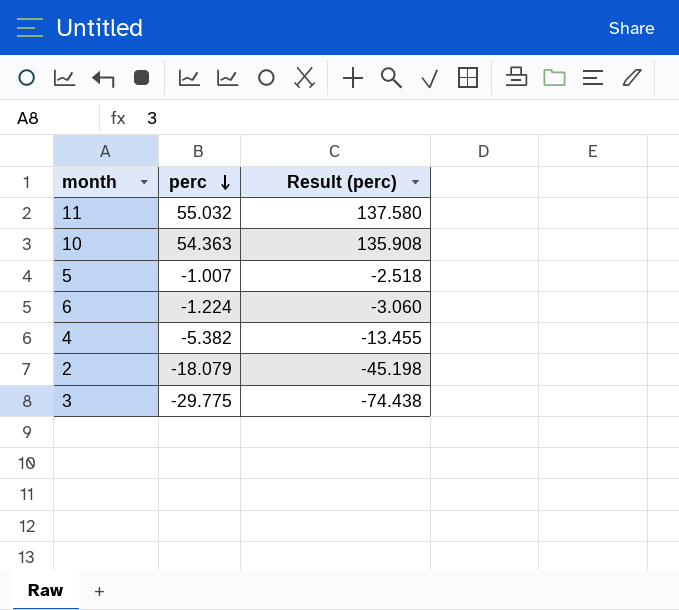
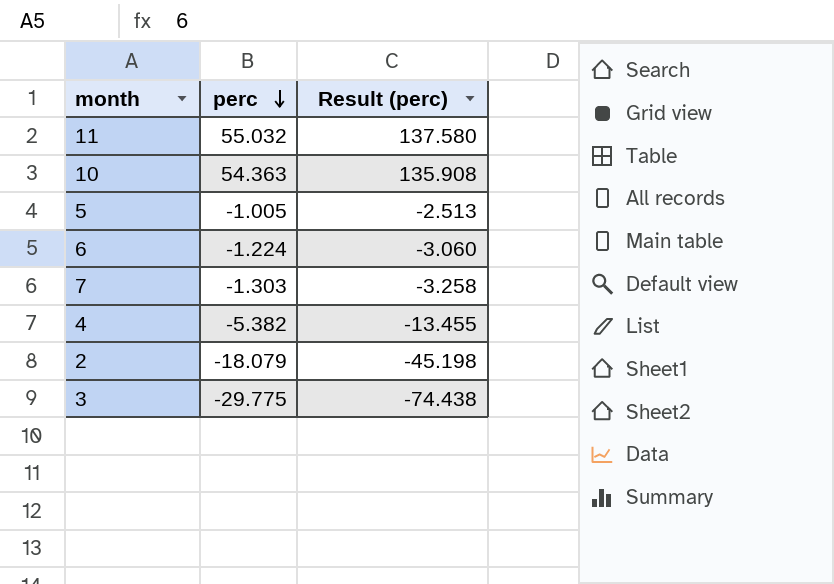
5 | perc: -1.007 -> -1.005
5 | Result (perc): -2.518 -> -2.513
row 7: none -> -1.303 | -3.258

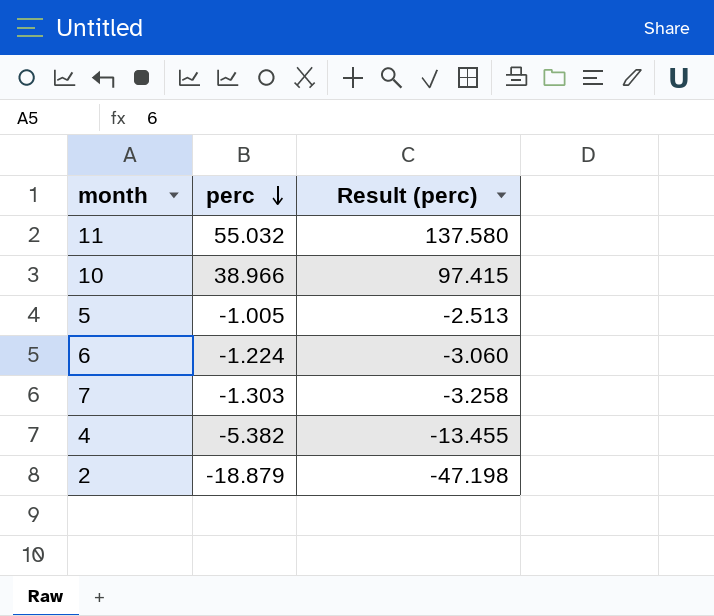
row 3: -29.775 | -74.438 -> none
10 | perc: 54.363 -> 38.966
10 | Result (perc): 135.908 -> 97.415
2 | perc: -18.079 -> -18.879
2 | Result (perc): -45.198 -> -47.198

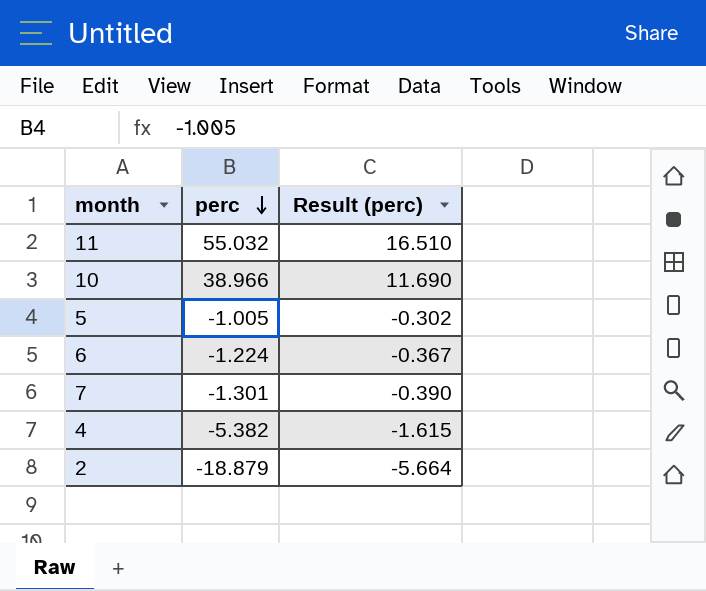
column Result (perc) | formula: [perc] * 2.5 -> [perc] * 0.3
7 | perc: -1.303 -> -1.301

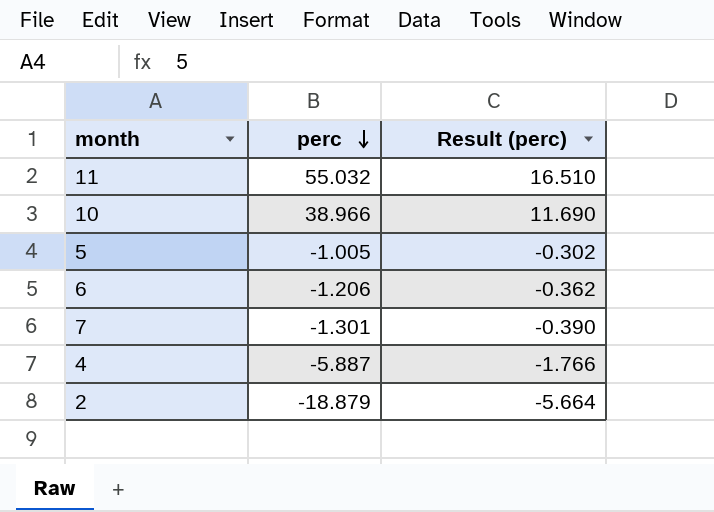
6 | perc: -1.224 -> -1.206
6 | Result (perc): -0.367 -> -0.362
4 | perc: -5.382 -> -5.887
4 | Result (perc): -1.615 -> -1.766

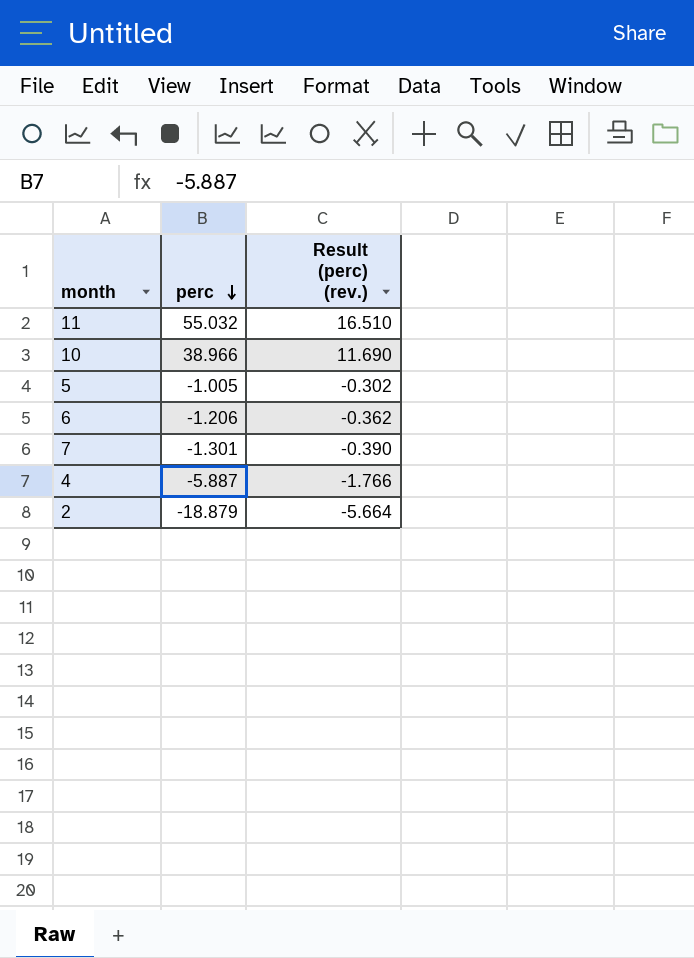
column name: Result (perc) -> Result (perc) (rev.)

